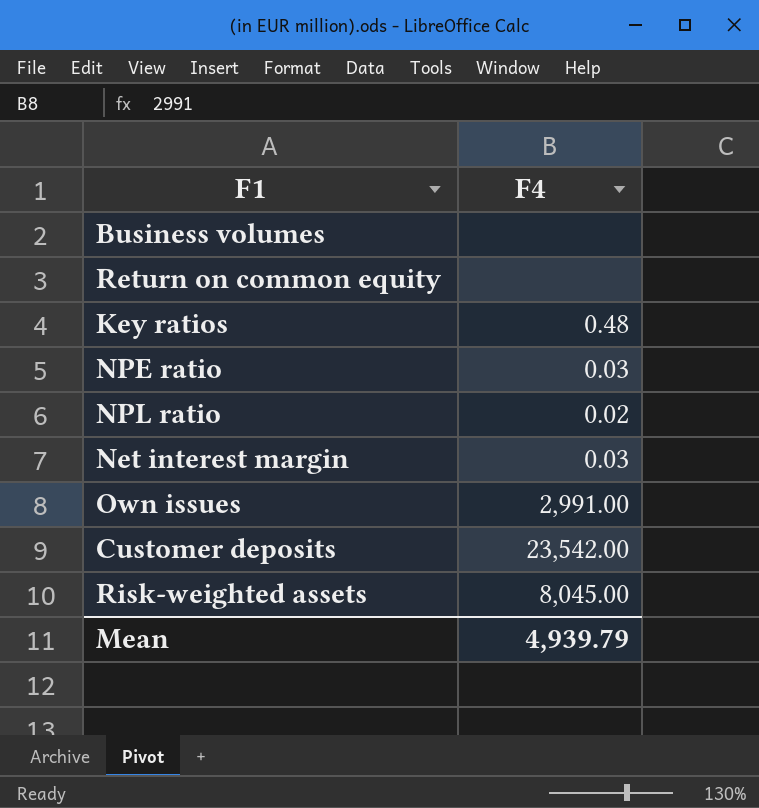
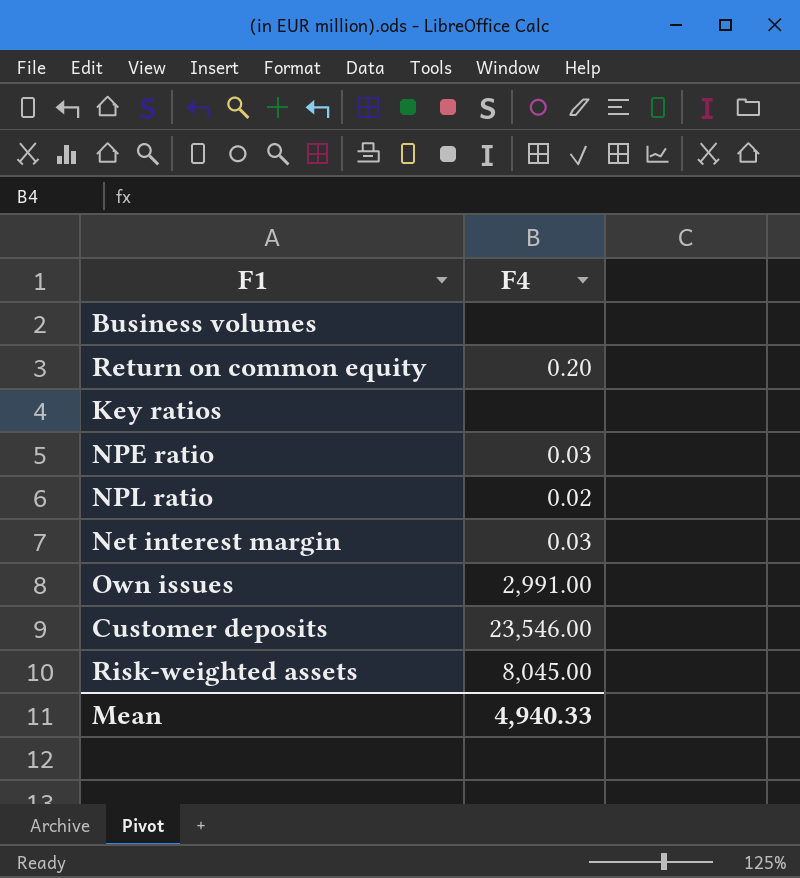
Return on common equity | F4: none -> 0.20
Key ratios | F4: 0.48 -> none
Customer deposits | F4: 23,542.00 -> 23,546.00
Mean | F4: 4,939.79 -> 4,940.33

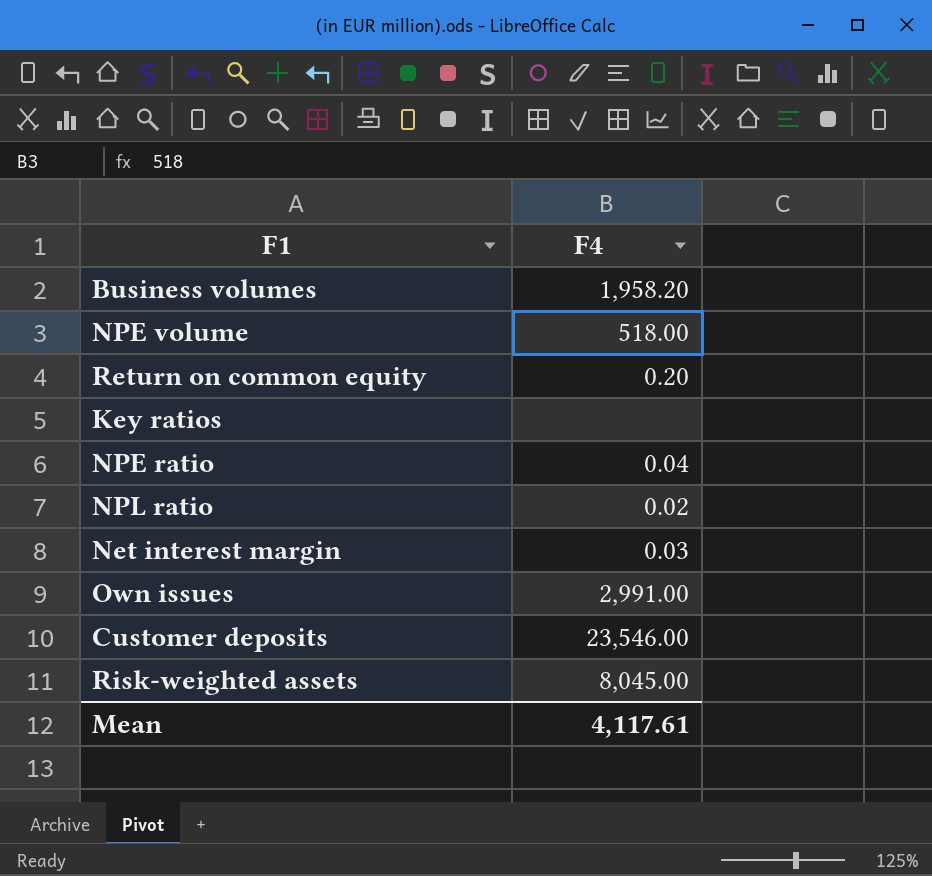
Business volumes | F4: none -> 1,958.20
row NPE volume: none -> 518.00
NPE ratio | F4: 0.03 -> 0.04
Mean | F4: 4,940.33 -> 4,117.61

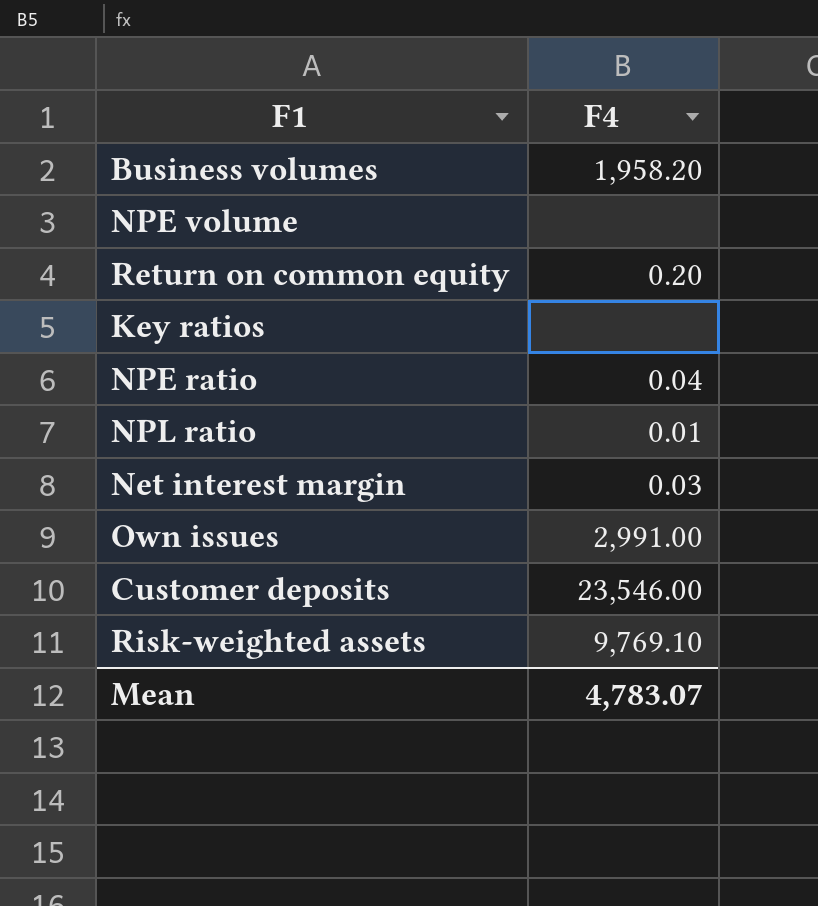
NPE volume | F4: 518.00 -> none
NPL ratio | F4: 0.02 -> 0.01
Risk-weighted assets | F4: 8,045.00 -> 9,769.10
Mean | F4: 4,117.61 -> 4,783.07

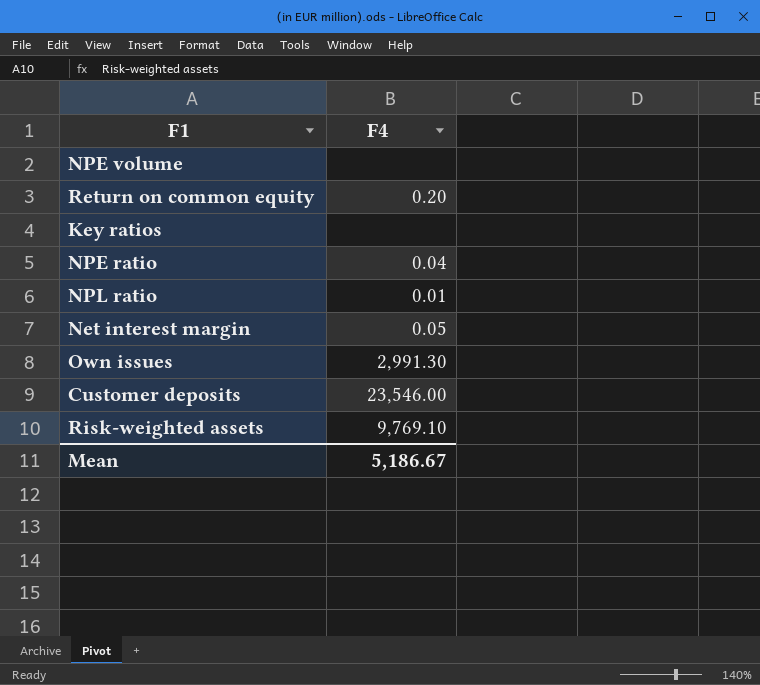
row Business volumes: 1,958.20 -> none
Net interest margin | F4: 0.03 -> 0.05
Own issues | F4: 2,991.00 -> 2,991.30
Mean | F4: 4,783.07 -> 5,186.67

